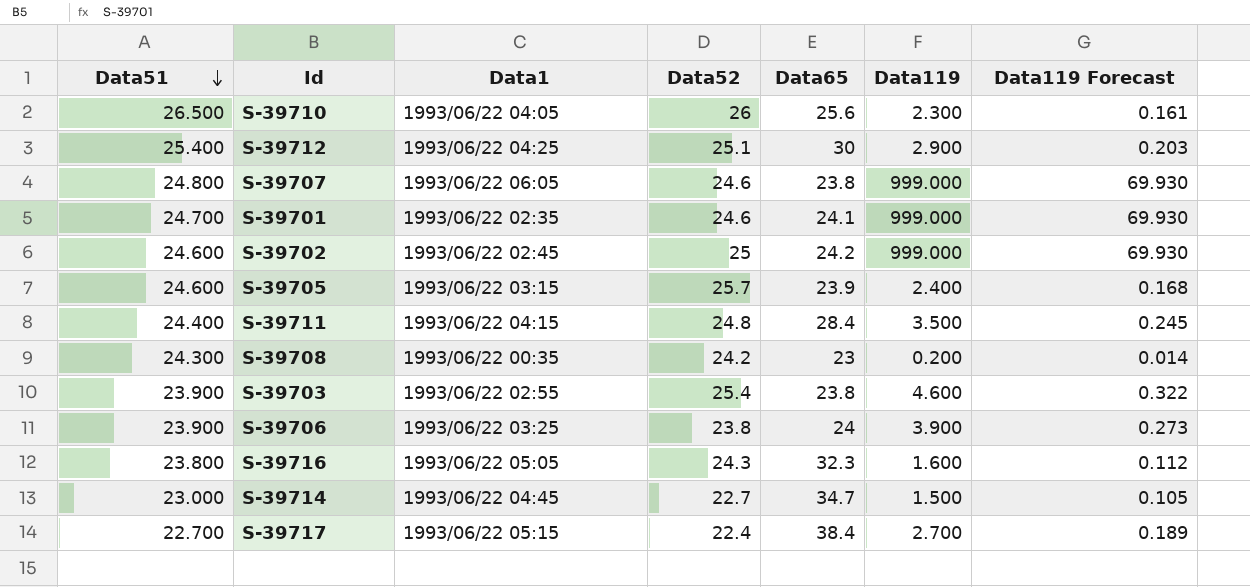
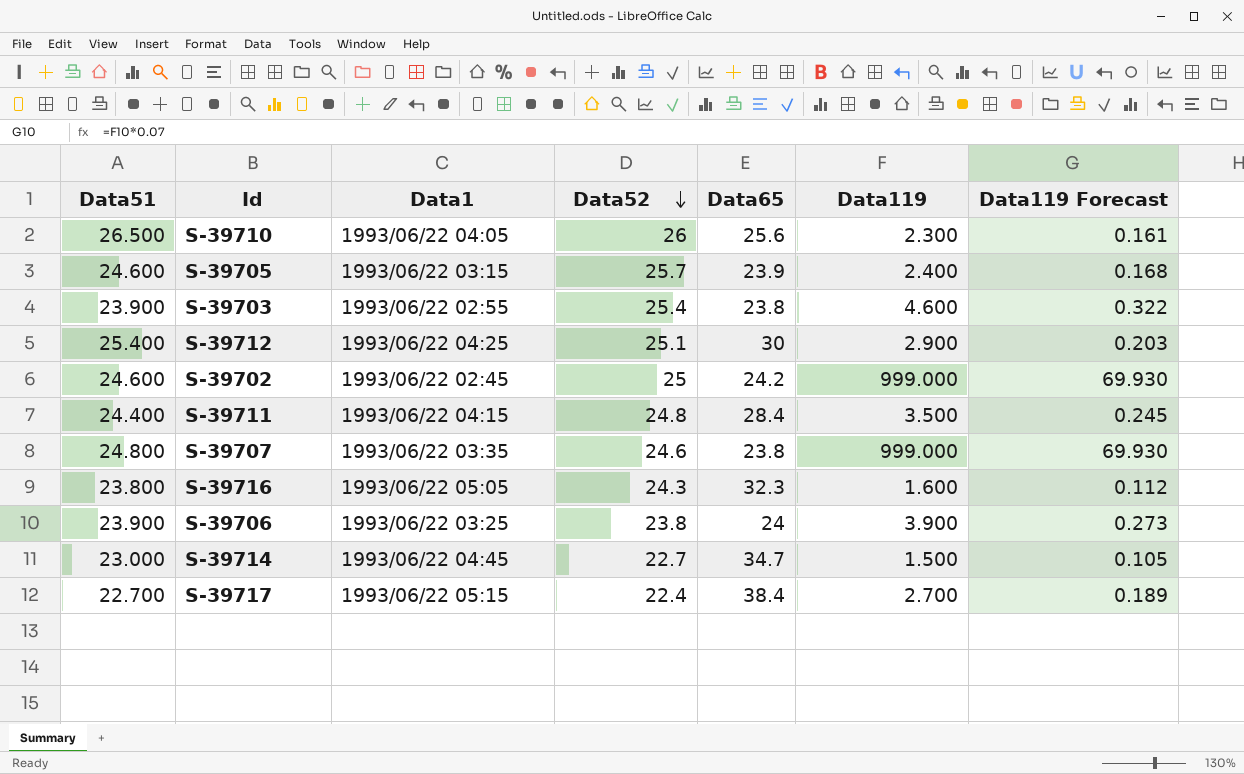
row order: Data51 descending -> Data52 descending
row S-39701: 24.700 | 1993/06/22 02:35 | 24.6 | 24.1 | 999.000 | 69.930 -> none
row S-39708: 24.300 | 1993/06/22 00:35 | 24.2 | 23 | 0.200 | 0.014 -> none
S-39707 | Data1: 1993/06/22 06:05 -> 1993/06/22 03:35

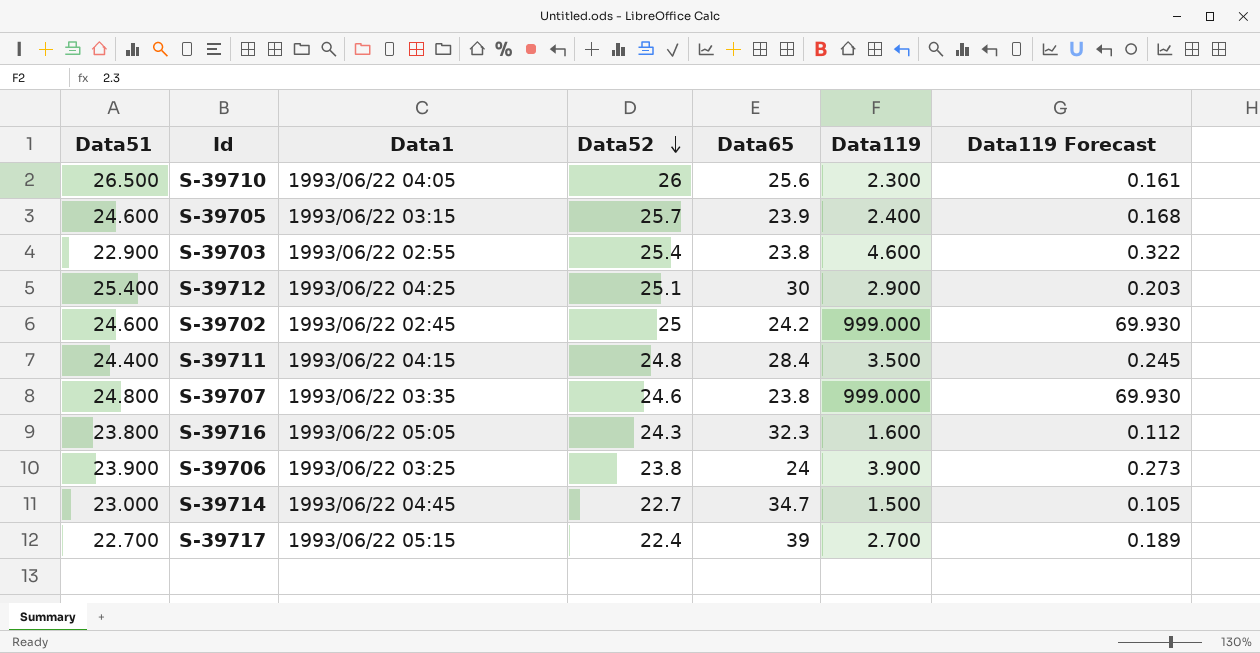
S-39703 | Data51: 23.900 -> 22.900
S-39717 | Data65: 38.4 -> 39

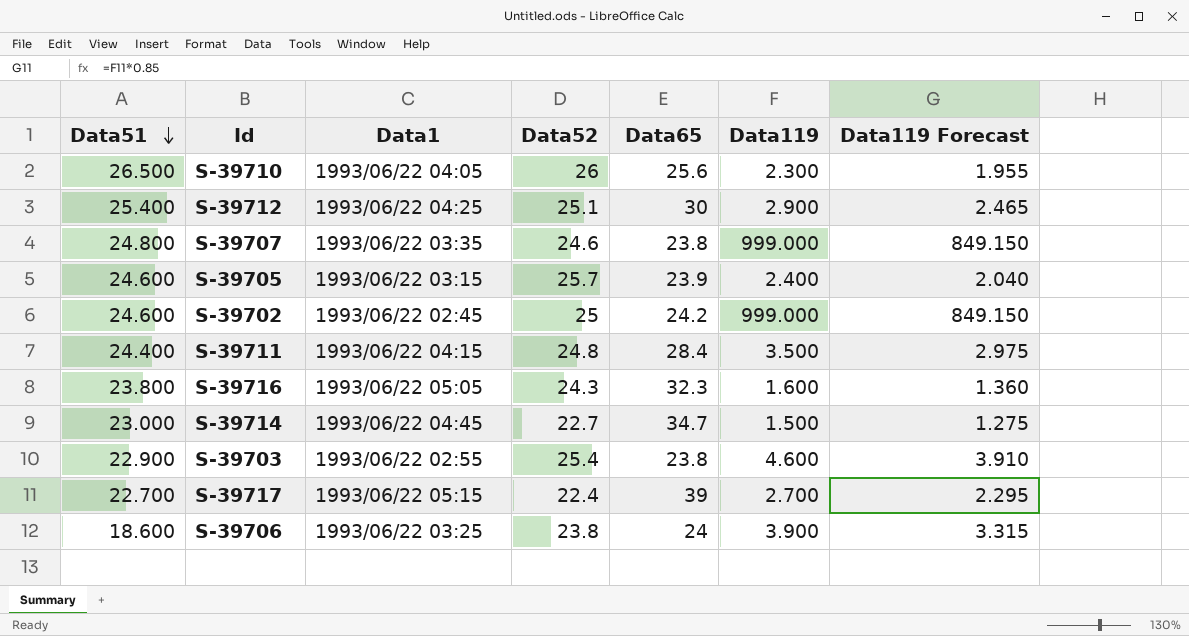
row order: Data52 descending -> Data51 descending
column Data119 Forecast | formula: [Data119] * 0.07 -> [Data119] * 0.85
S-39706 | Data51: 23.900 -> 18.600

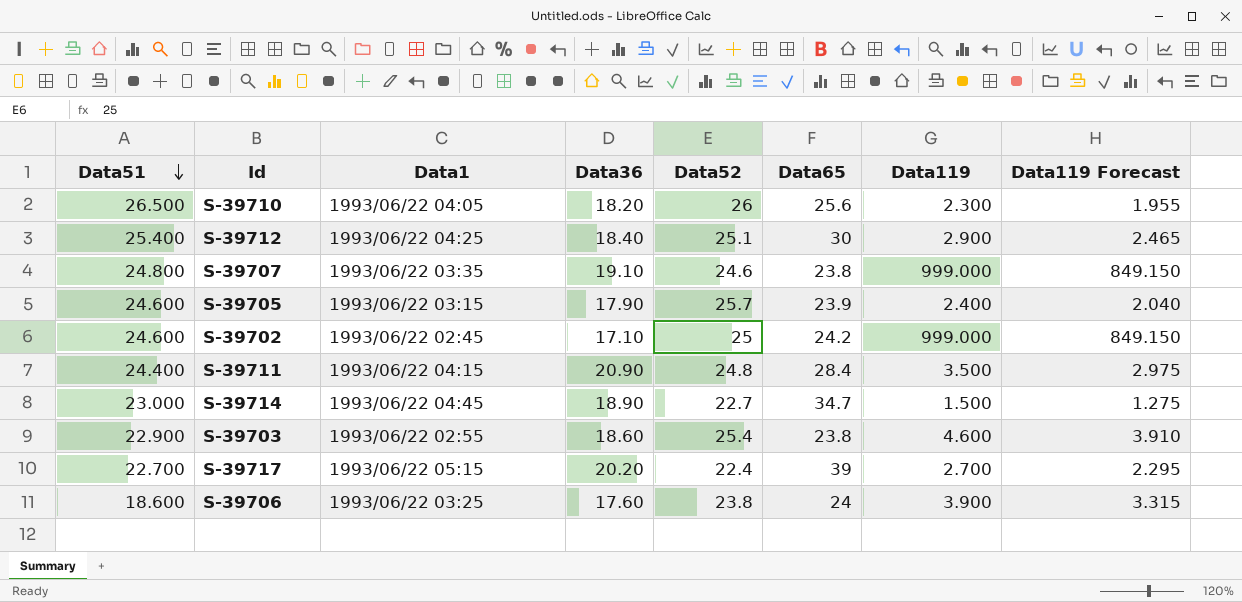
column Data36 | position: none -> 4
row S-39716: 23.800 | 1993/06/22 05:05 | 24.3 | 32.3 | 1.600 | 1.360 -> none

